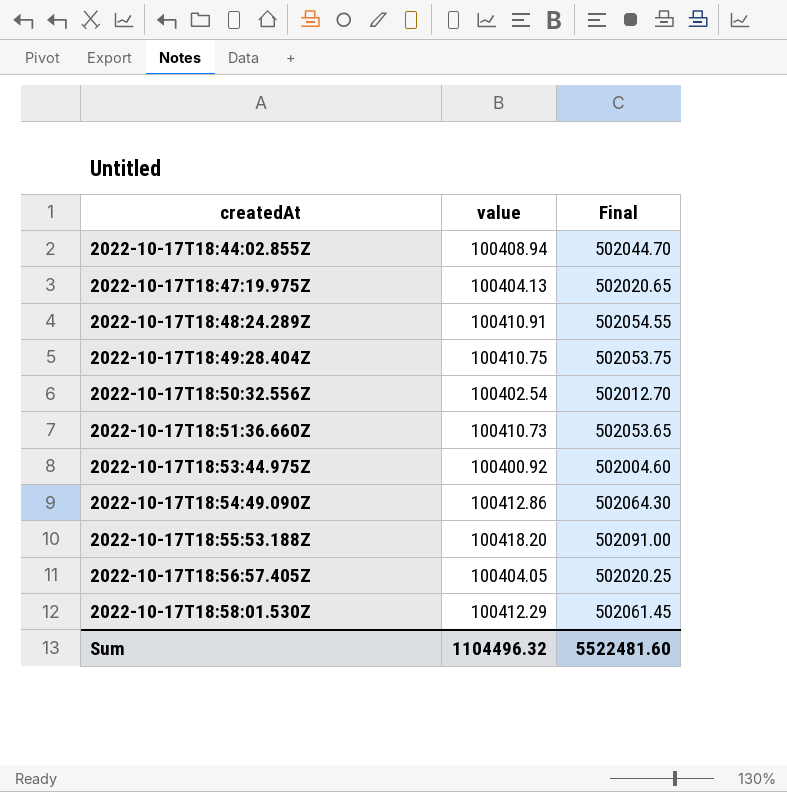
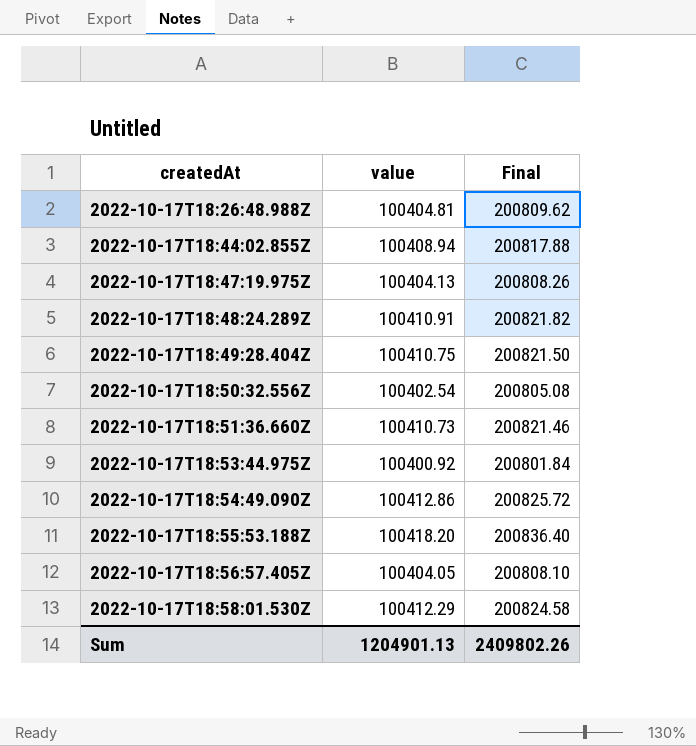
column Final | formula: [value] * 5 -> [value] * 2
row 2022-10-17T18:26:48.988Z: none -> 100404.81 | 200809.62
Sum | value: 1104496.32 -> 1204901.13
Sum | Final: 5522481.60 -> 2409802.26

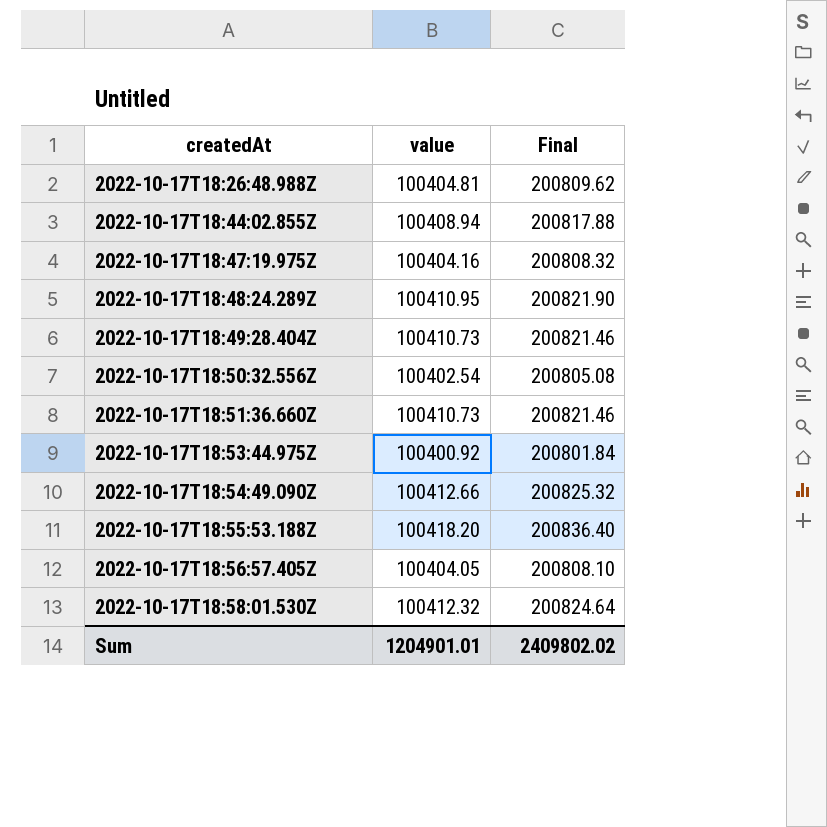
2022-10-17T18:47:19.975Z | value: 100404.13 -> 100404.16
2022-10-17T18:47:19.975Z | Final: 200808.26 -> 200808.32
2022-10-17T18:48:24.289Z | value: 100410.91 -> 100410.95
2022-10-17T18:48:24.289Z | Final: 200821.82 -> 200821.90
2022-10-17T18:49:28.404Z | value: 100410.75 -> 100410.73
2022-10-17T18:49:28.404Z | Final: 200821.50 -> 200821.46
2022-10-17T18:54:49.090Z | value: 100412.86 -> 100412.66
2022-10-17T18:54:49.090Z | Final: 200825.72 -> 200825.32
2022-10-17T18:58:01.530Z | value: 100412.29 -> 100412.32
2022-10-17T18:58:01.530Z | Final: 200824.58 -> 200824.64
Sum | value: 1204901.13 -> 1204901.01
Sum | Final: 2409802.26 -> 2409802.02

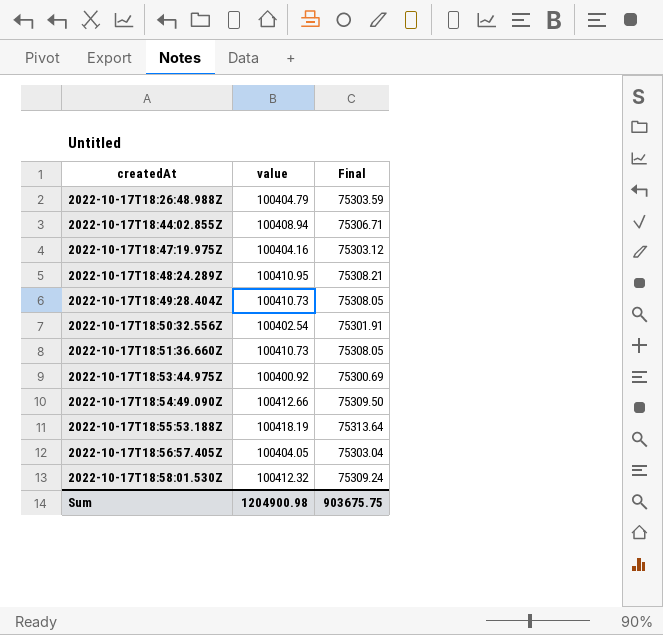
column Final | formula: [value] * 2 -> [value] * 0.75
2022-10-17T18:26:48.988Z | value: 100404.81 -> 100404.79
2022-10-17T18:55:53.188Z | value: 100418.20 -> 100418.19
Sum | value: 1204901.01 -> 1204900.98
Sum | Final: 2409802.02 -> 903675.75

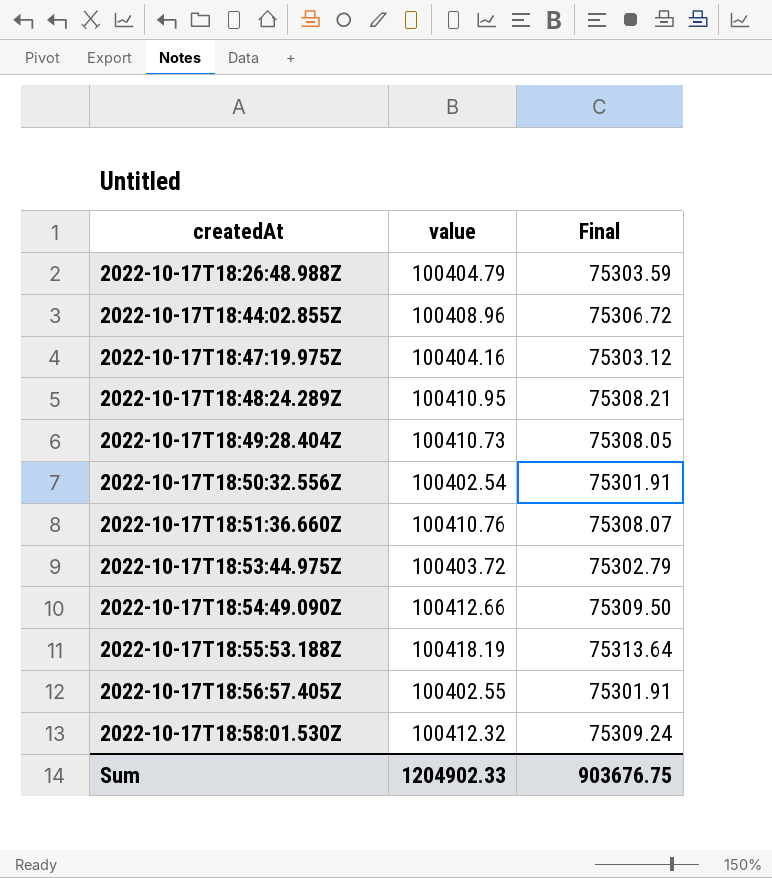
2022-10-17T18:44:02.855Z | value: 100408.94 -> 100408.96
2022-10-17T18:44:02.855Z | Final: 75306.71 -> 75306.72
2022-10-17T18:51:36.660Z | value: 100410.73 -> 100410.76
2022-10-17T18:51:36.660Z | Final: 75308.05 -> 75308.07
2022-10-17T18:53:44.975Z | value: 100400.92 -> 100403.72
2022-10-17T18:53:44.975Z | Final: 75300.69 -> 75302.79
2022-10-17T18:56:57.405Z | value: 100404.05 -> 100402.55
2022-10-17T18:56:57.405Z | Final: 75303.04 -> 75301.91
Sum | value: 1204900.98 -> 1204902.33
Sum | Final: 903675.75 -> 903676.75

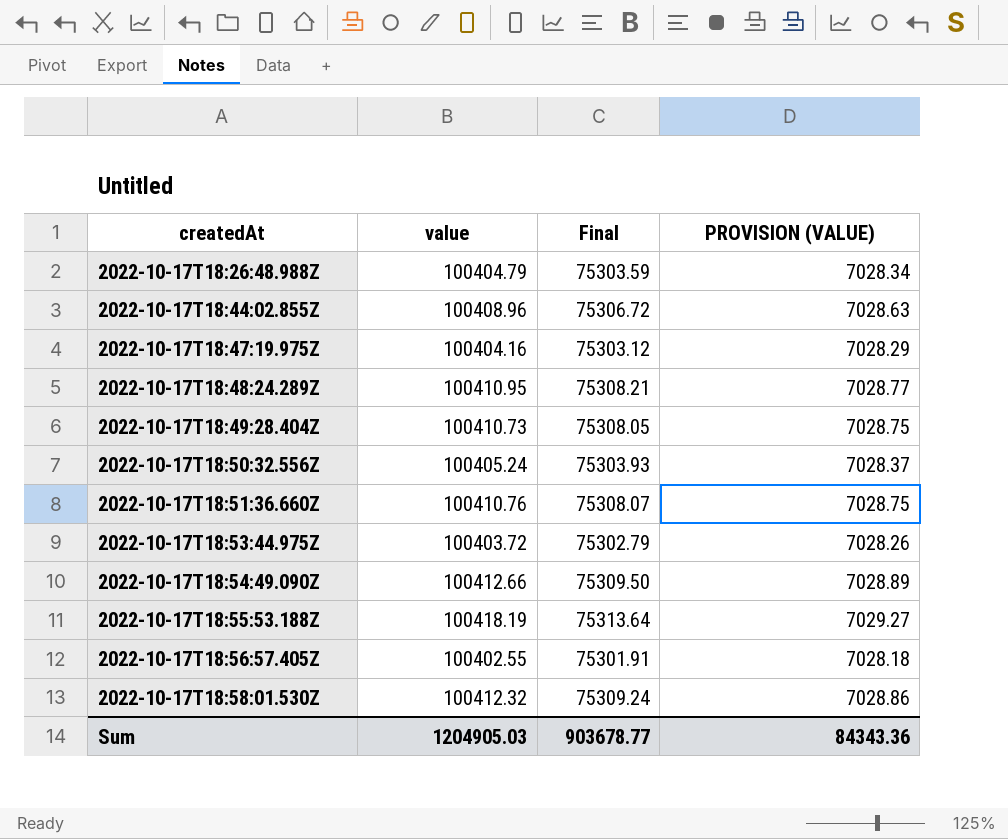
column PROVISION (VALUE) | formula: none -> [value] * 0.07
2022-10-17T18:50:32.556Z | value: 100402.54 -> 100405.24
2022-10-17T18:50:32.556Z | Final: 75301.91 -> 75303.93
Sum | value: 1204902.33 -> 1204905.03
Sum | Final: 903676.75 -> 903678.77

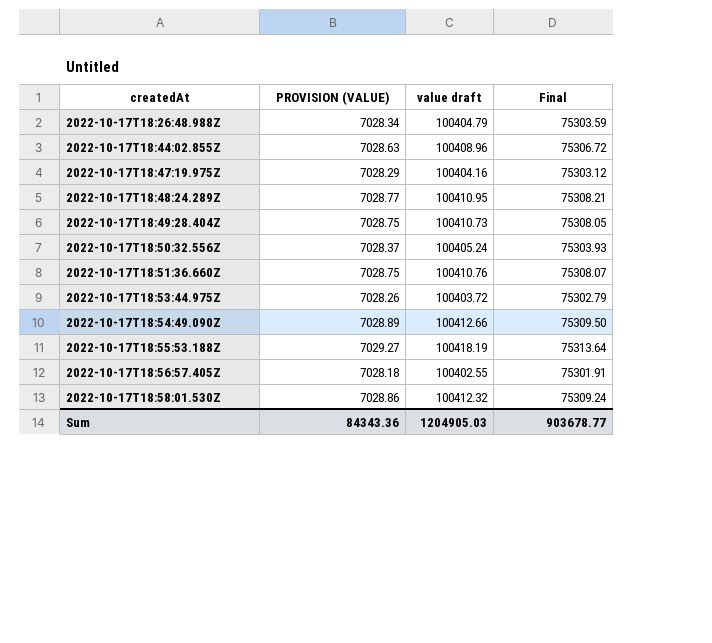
column PROVISION (VALUE) | position: 4 -> 2
column name: value -> value draft

